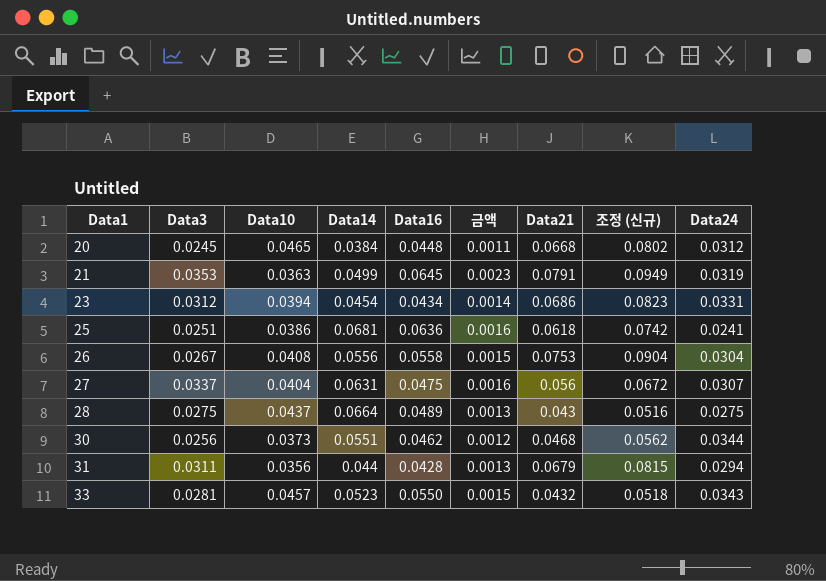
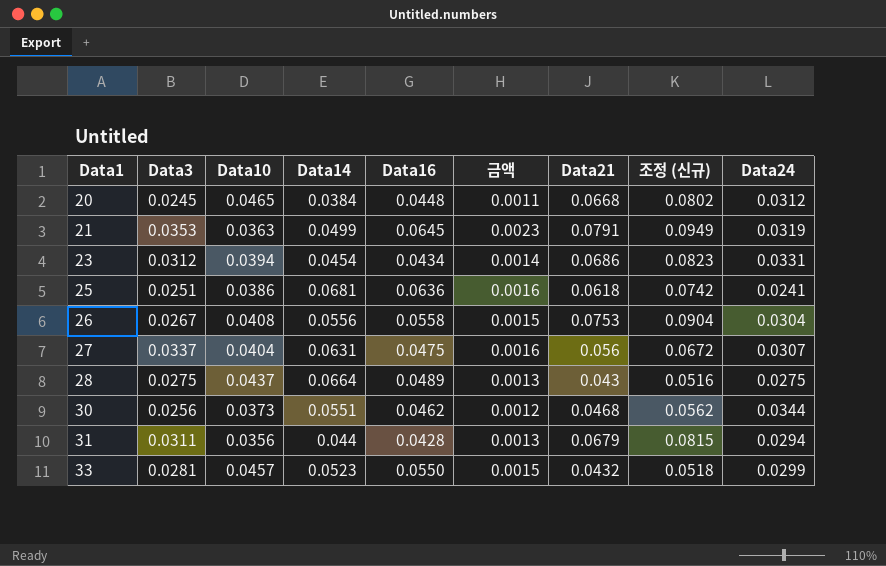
33 | Data24: 0.0343 -> 0.0299

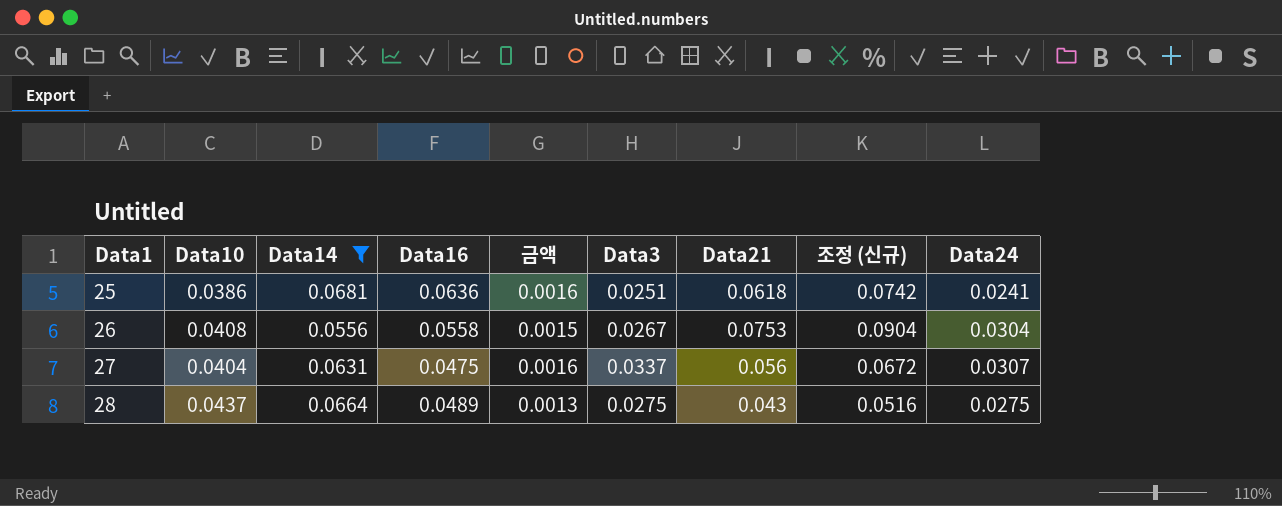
filter: none -> Data14 >= 0.0556
column Data3 | position: 2 -> 6

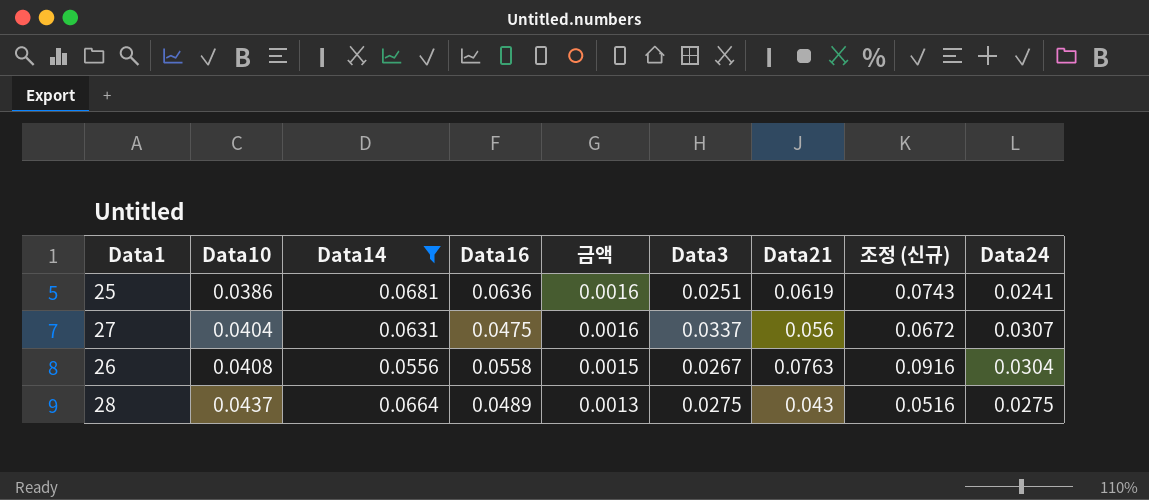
row order: Data1 ascending -> Data10 ascending
25 | Data21: 0.0618 -> 0.0619
25 | 조정 (신규): 0.0742 -> 0.0743
26 | Data21: 0.0753 -> 0.0763
26 | 조정 (신규): 0.0904 -> 0.0916

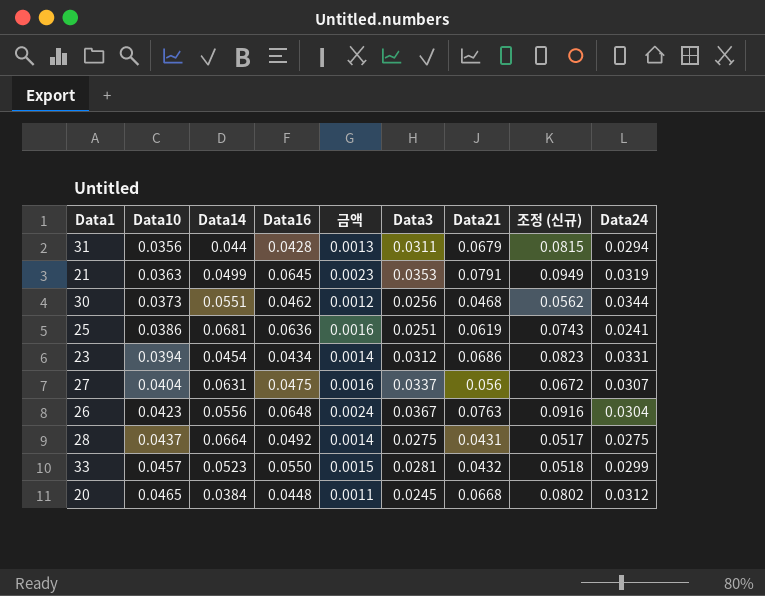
filter: Data14 >= 0.0556 -> none
26 | Data10: 0.0408 -> 0.0423
26 | Data16: 0.0558 -> 0.0648
26 | 금액: 0.0015 -> 0.0024
26 | Data3: 0.0267 -> 0.0367
28 | Data16: 0.0489 -> 0.0492
28 | 금액: 0.0013 -> 0.0014
28 | Data21: 0.043 -> 0.0431
28 | 조정 (신규): 0.0516 -> 0.0517

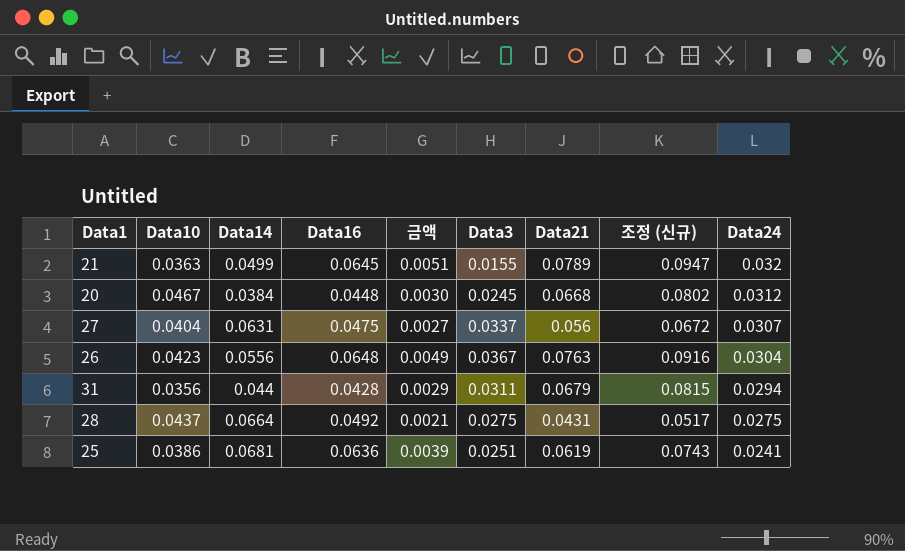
row order: Data10 ascending -> Data24 descending
column 금액 | formula: [Data16] * [Data3] -> [Data16] * [Data21]
row 30: 0.0373 | 0.0551 | 0.0462 | 0.0012 | 0.0256 | 0.0468 | 0.0562 | 0.0344 -> none
row 23: 0.0394 | 0.0454 | 0.0434 | 0.0014 | 0.0312 | 0.0686 | 0.0823 | 0.0331 -> none
row 33: 0.0457 | 0.0523 | 0.0550 | 0.0015 | 0.0281 | 0.0432 | 0.0518 | 0.0299 -> none
21 | Data3: 0.0353 -> 0.0155
21 | Data21: 0.0791 -> 0.0789
21 | 조정 (신규): 0.0949 -> 0.0947
21 | Data24: 0.0319 -> 0.032
20 | Data10: 0.0465 -> 0.0467

